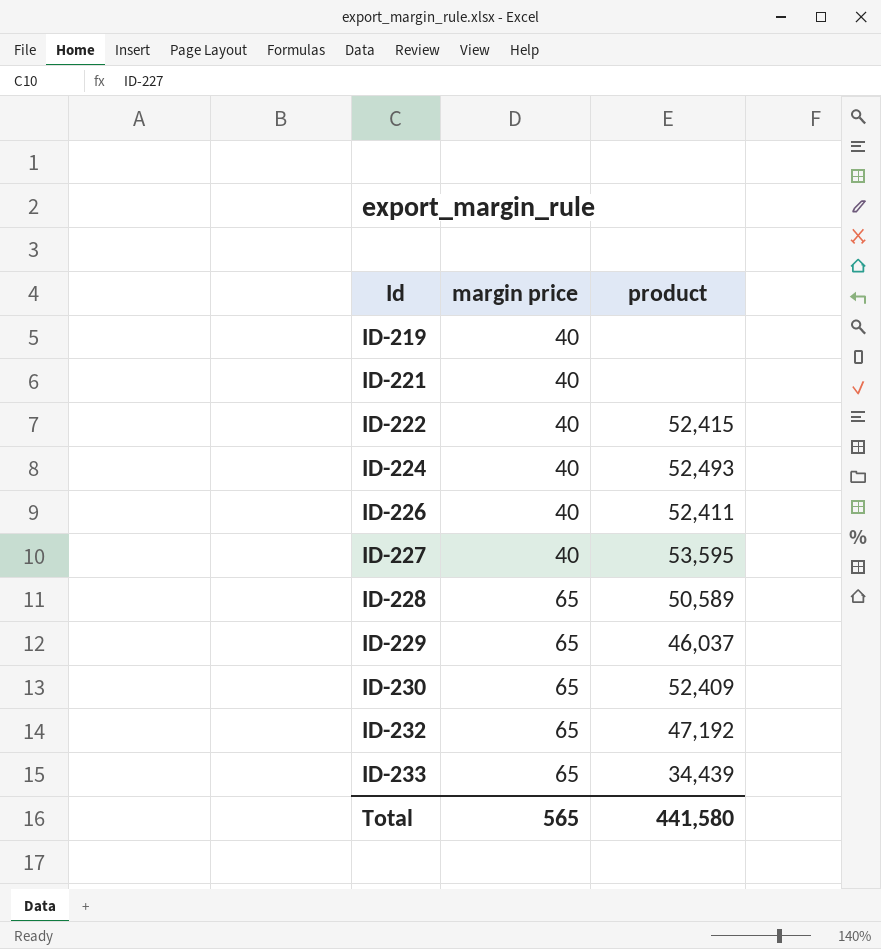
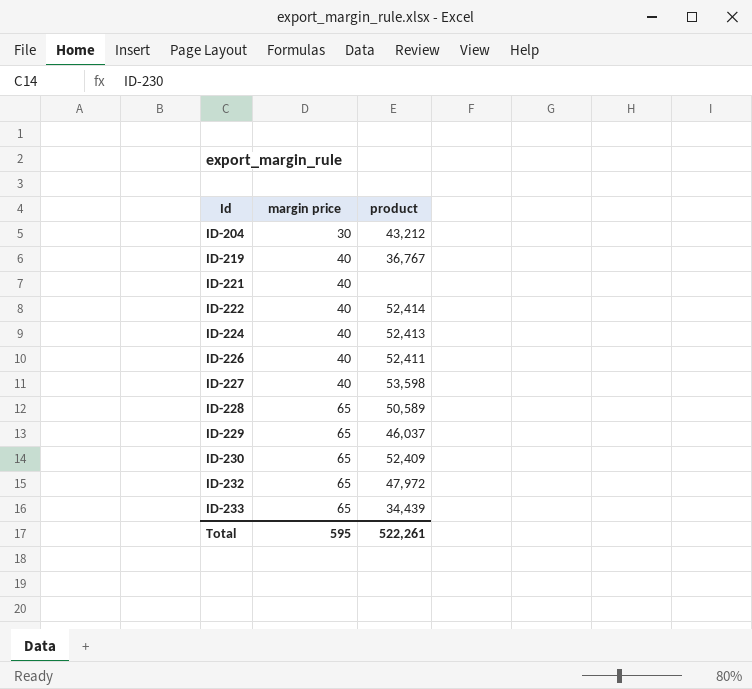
row ID-204: none -> 30 | 43,212
ID-219 | product: none -> 36,767
ID-222 | product: 52,415 -> 52,414
ID-224 | product: 52,493 -> 52,413
ID-227 | product: 53,595 -> 53,598
ID-232 | product: 47,192 -> 47,972
Total | margin price: 565 -> 595
Total | product: 441,580 -> 522,261

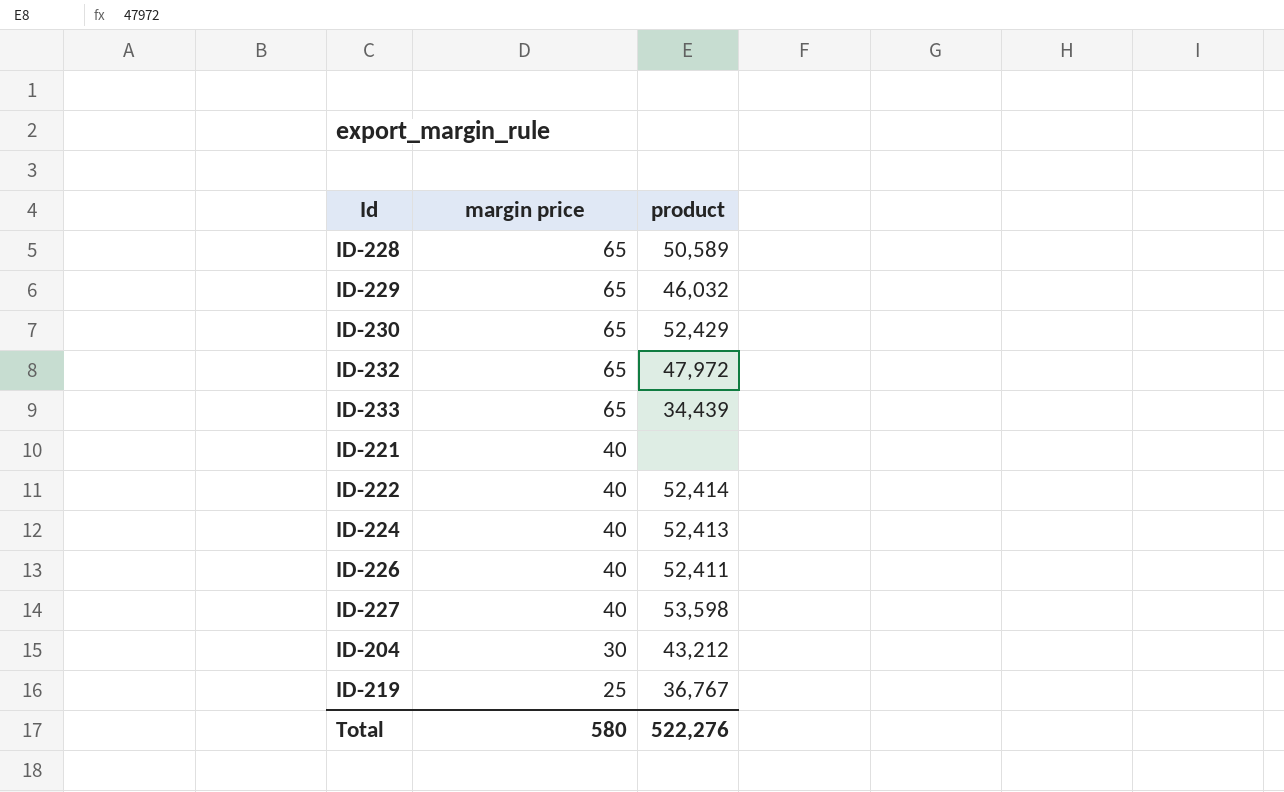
row order: Id ascending -> margin price descending
ID-229 | product: 46,037 -> 46,032
ID-230 | product: 52,409 -> 52,429
ID-219 | margin price: 40 -> 25
Total | margin price: 595 -> 580
Total | product: 522,261 -> 522,276

